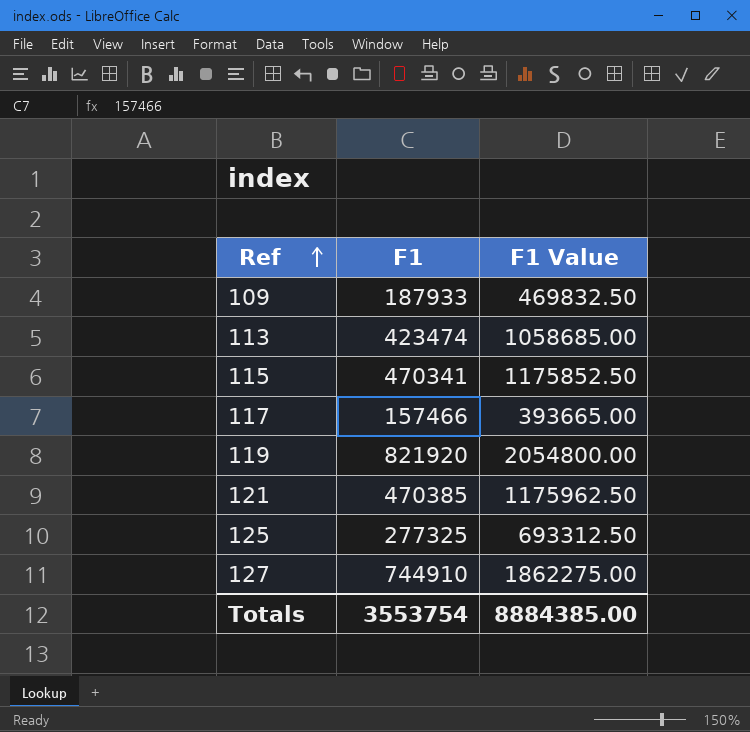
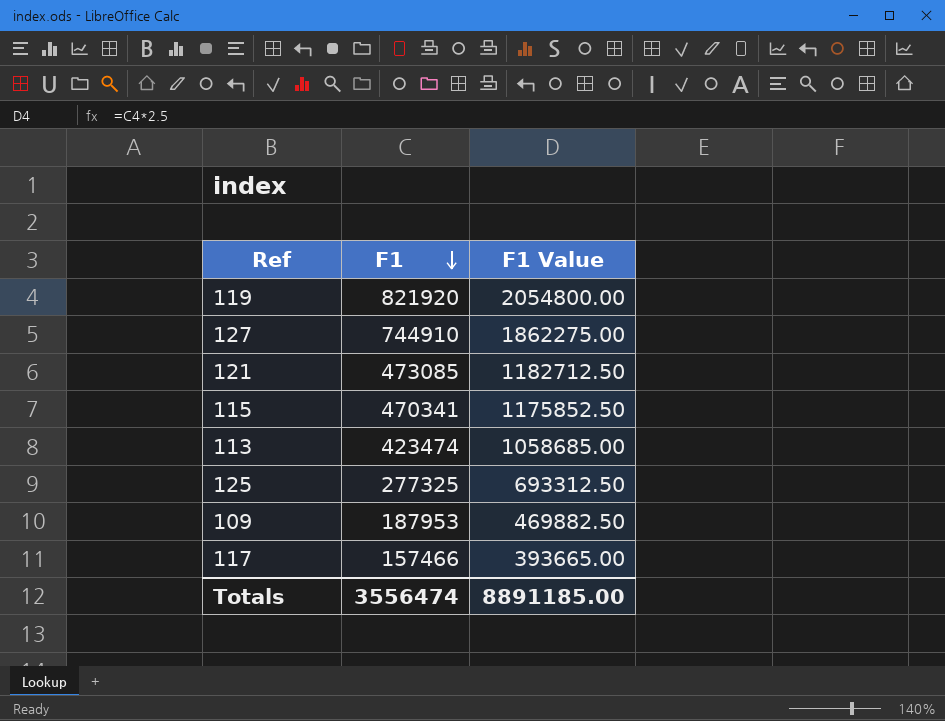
row order: Ref ascending -> F1 descending
121 | F1: 470385 -> 473085
121 | F1 Value: 1175962.50 -> 1182712.50
109 | F1: 187933 -> 187953
109 | F1 Value: 469832.50 -> 469882.50
Totals | F1: 3553754 -> 3556474
Totals | F1 Value: 8884385.00 -> 8891185.00

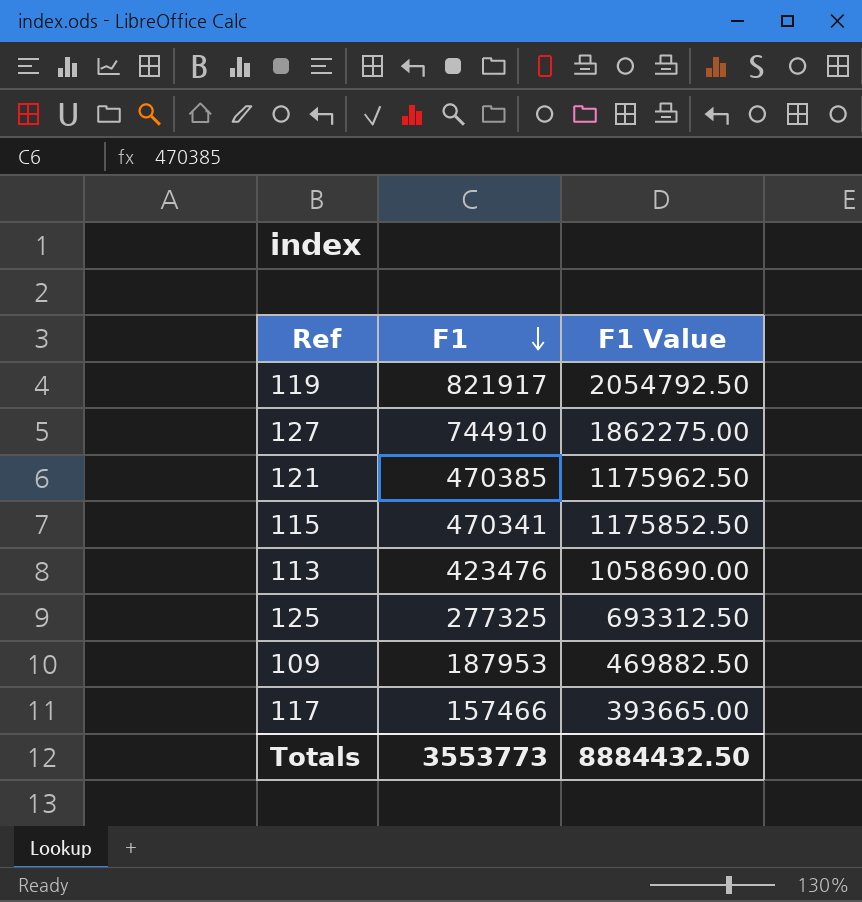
119 | F1: 821920 -> 821917
119 | F1 Value: 2054800.00 -> 2054792.50
121 | F1: 473085 -> 470385
121 | F1 Value: 1182712.50 -> 1175962.50
113 | F1: 423474 -> 423476
113 | F1 Value: 1058685.00 -> 1058690.00
Totals | F1: 3556474 -> 3553773
Totals | F1 Value: 8891185.00 -> 8884432.50

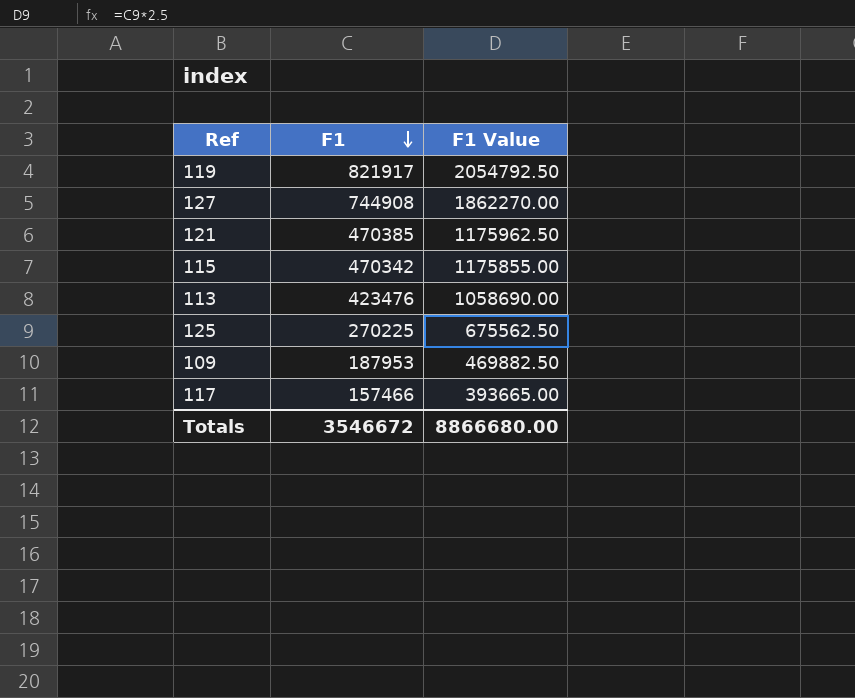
127 | F1: 744910 -> 744908
127 | F1 Value: 1862275.00 -> 1862270.00
115 | F1: 470341 -> 470342
115 | F1 Value: 1175852.50 -> 1175855.00
125 | F1: 277325 -> 270225
125 | F1 Value: 693312.50 -> 675562.50
Totals | F1: 3553773 -> 3546672
Totals | F1 Value: 8884432.50 -> 8866680.00

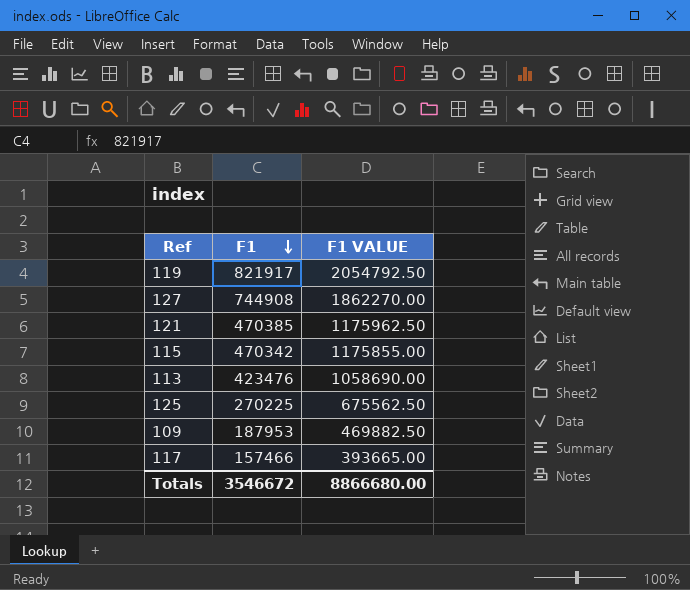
column name: F1 Value -> F1 VALUE

